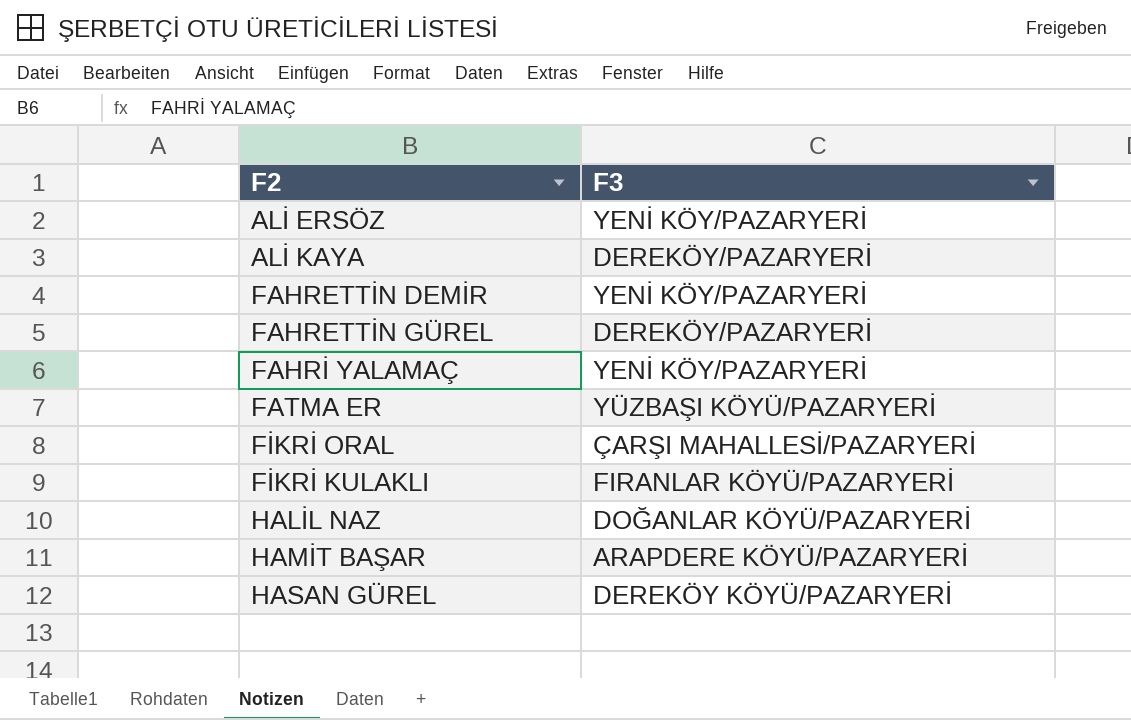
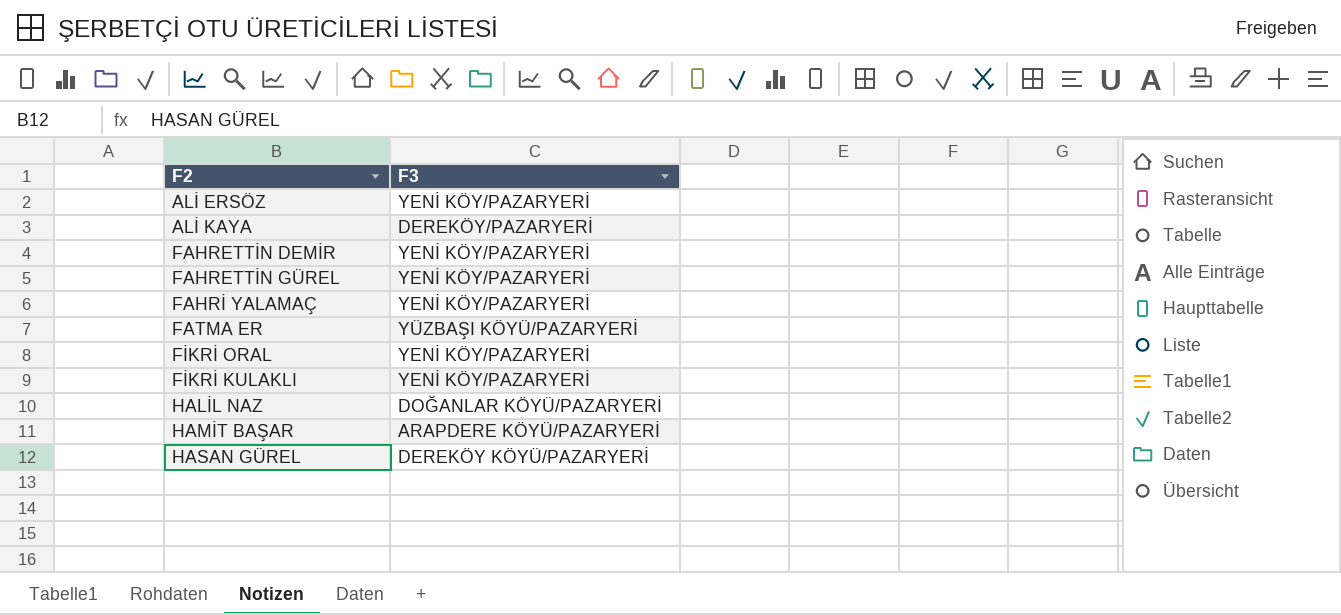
FAHRETTİN GÜREL | F3: DEREKÖY/PAZARYERİ -> YENİ KÖY/PAZARYERİ
FİKRİ ORAL | F3: ÇARŞI MAHALLESİ/PAZARYERİ -> YENİ KÖY/PAZARYERİ
FİKRİ KULAKLI | F3: FIRANLAR KÖYÜ/PAZARYERİ -> YENİ KÖY/PAZARYERİ

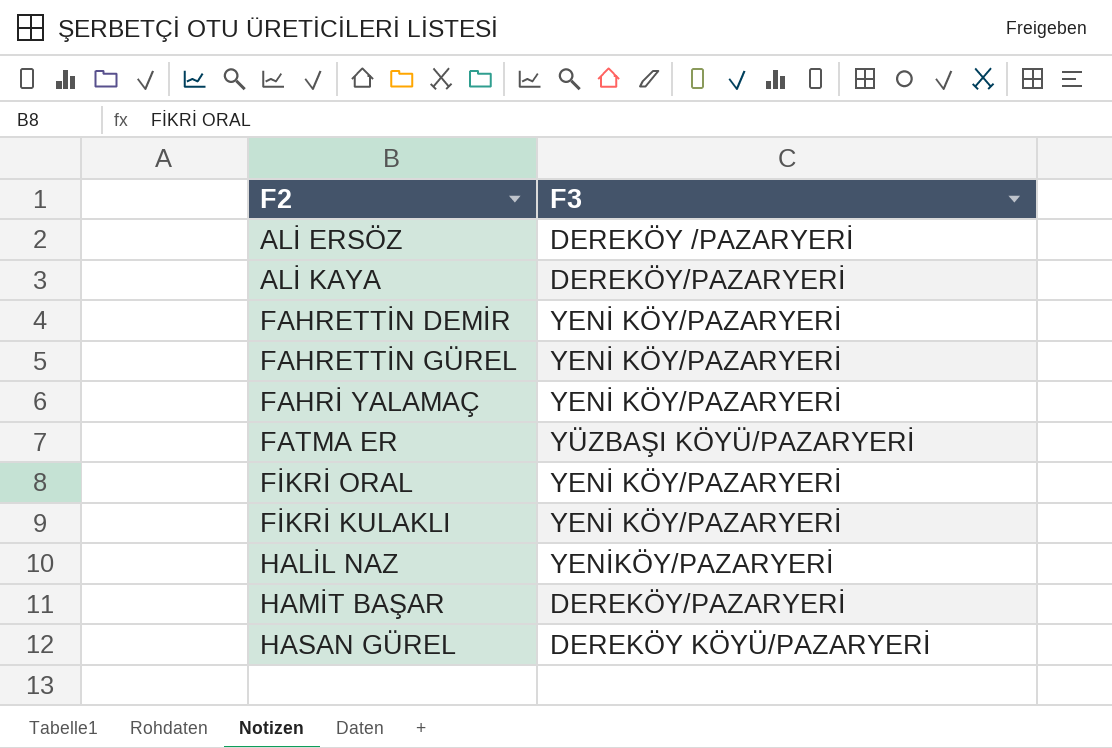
ALİ ERSÖZ | F3: YENİ KÖY/PAZARYERİ -> DEREKÖY /PAZARYERİ
HALİL NAZ | F3: DOĞANLAR KÖYÜ/PAZARYERİ -> YENİKÖY/PAZARYERİ
HAMİT BAŞAR | F3: ARAPDERE KÖYÜ/PAZARYERİ -> DEREKÖY/PAZARYERİ

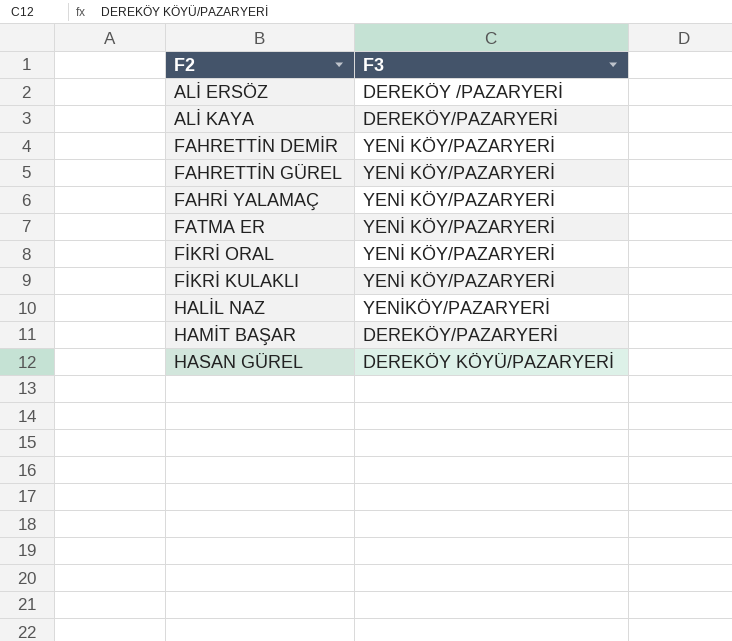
FATMA ER | F3: YÜZBAŞI KÖYÜ/PAZARYERİ -> YENİ KÖY/PAZARYERİ

